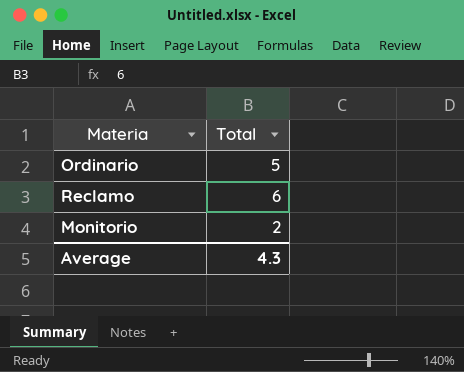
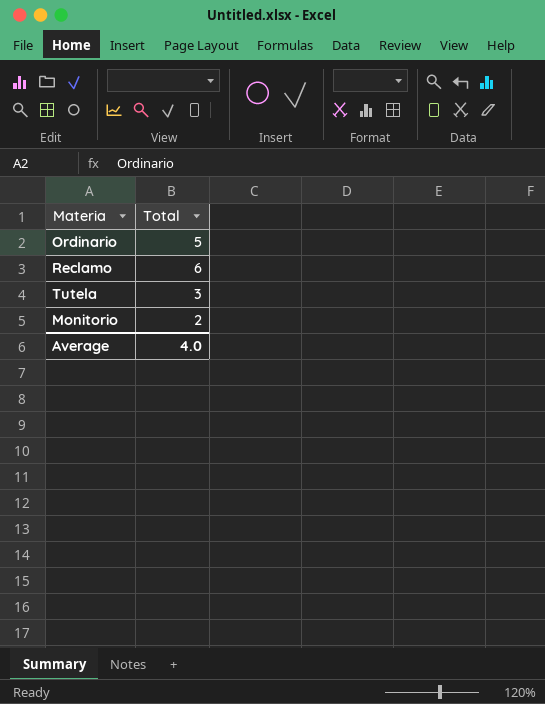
row Tutela: none -> 3
Average | Total: 4.3 -> 4.0

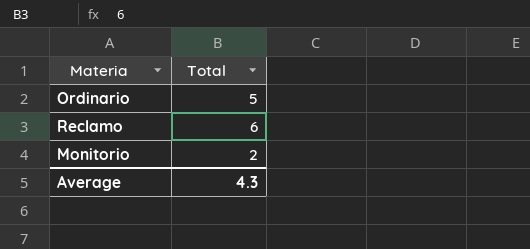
row Tutela: 3 -> none
Average | Total: 4.0 -> 4.3

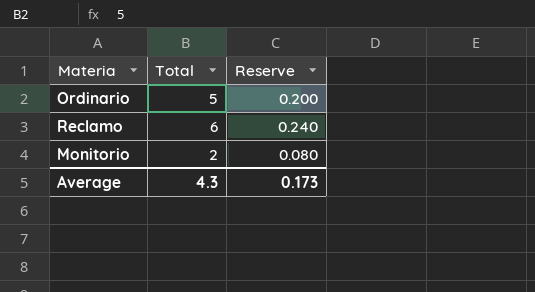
column Reserve | formula: none -> [Total] * 0.04

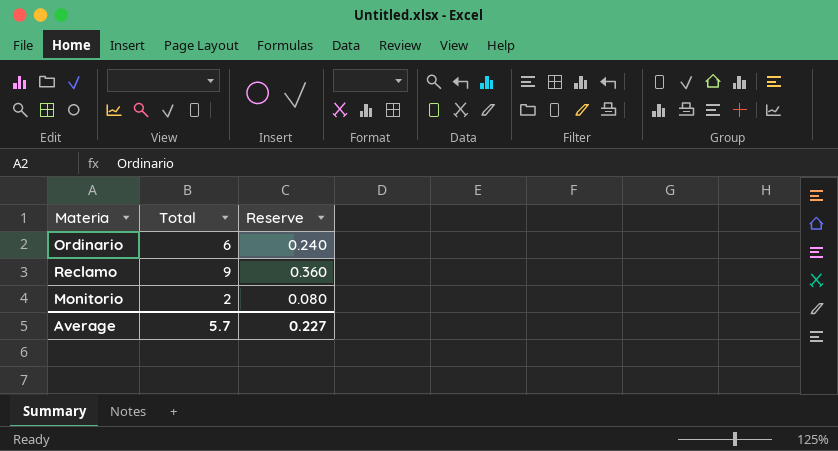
Ordinario | Total: 5 -> 6
Ordinario | Reserve: 0.200 -> 0.240
Reclamo | Total: 6 -> 9
Reclamo | Reserve: 0.240 -> 0.360
Average | Total: 4.3 -> 5.7
Average | Reserve: 0.173 -> 0.227

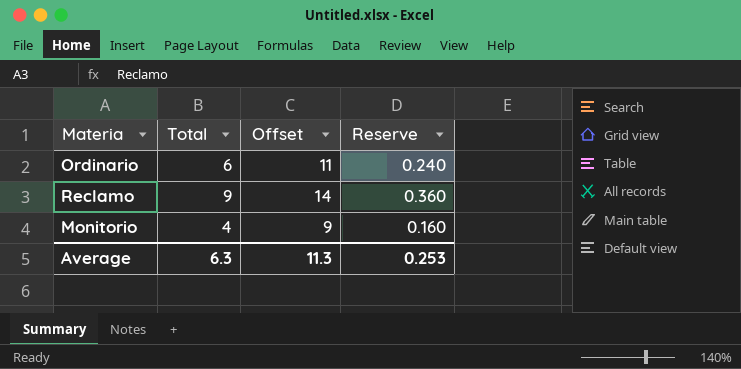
column Offset | formula: none -> [Total] + 5
Monitorio | Total: 2 -> 4
Monitorio | Reserve: 0.080 -> 0.160
Average | Total: 5.7 -> 6.3
Average | Reserve: 0.227 -> 0.253

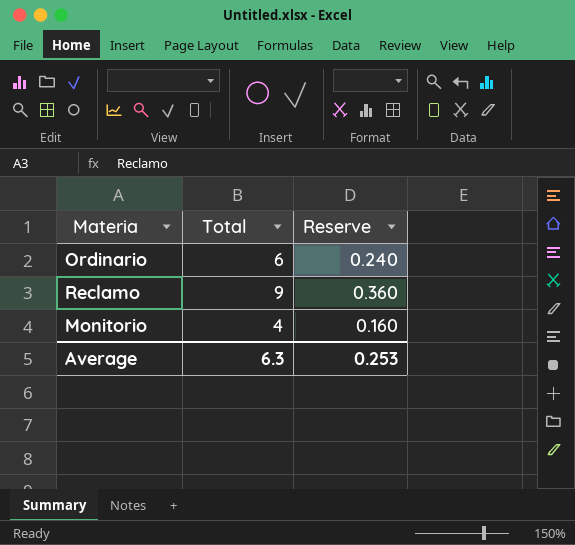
column Offset | formula: [Total] + 5 -> none

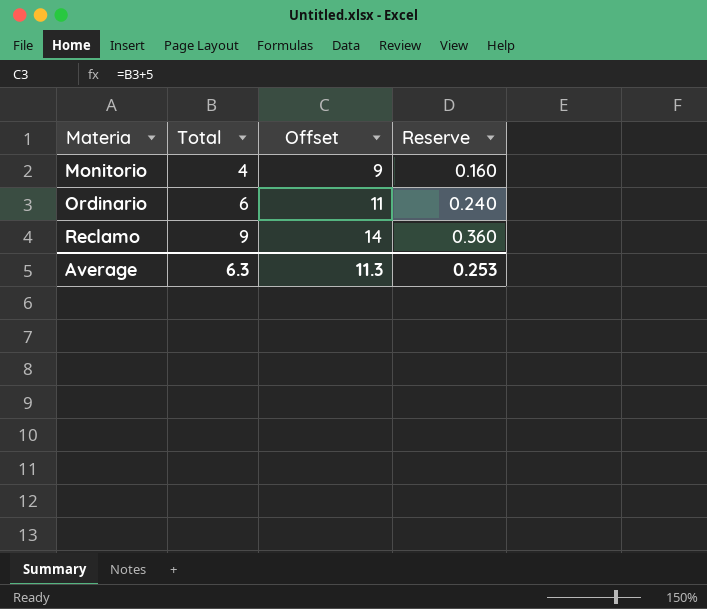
row order: none -> Materia ascending
column Offset | formula: none -> [Total] + 5

